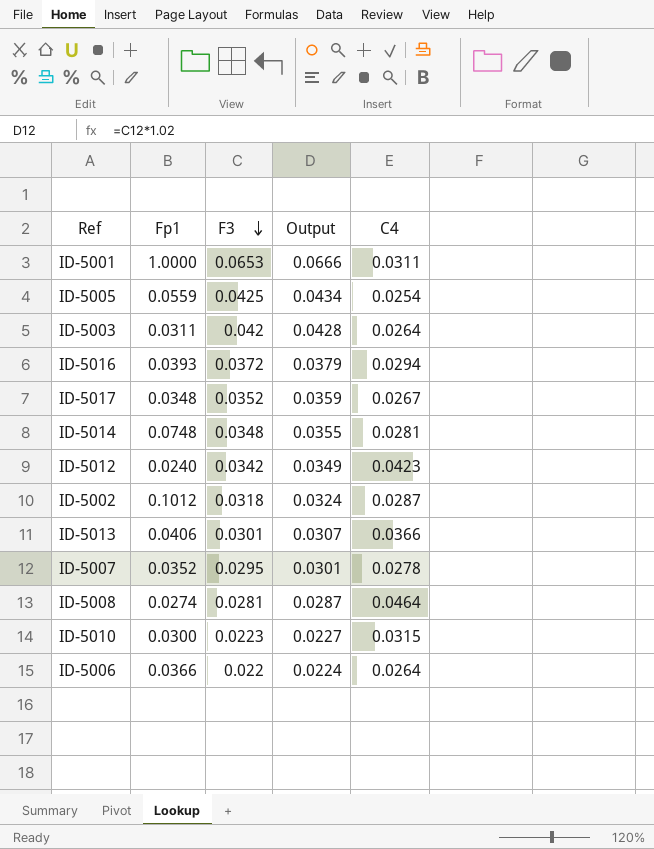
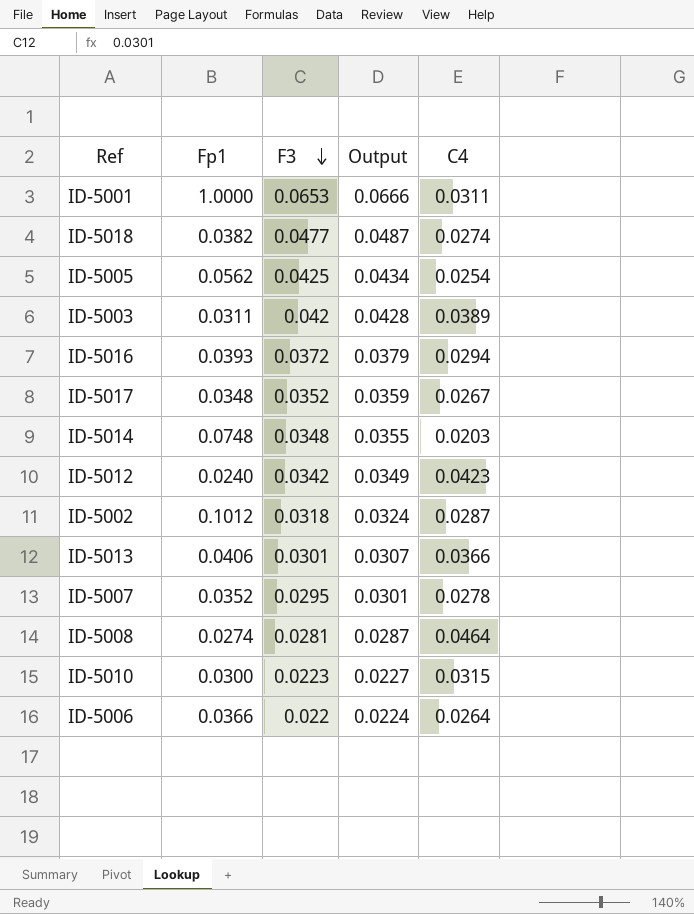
row ID-5018: none -> 0.0382 | 0.0477 | 0.0487 | 0.0274
ID-5005 | Fp1: 0.0559 -> 0.0562
ID-5003 | C4: 0.0264 -> 0.0389
ID-5014 | C4: 0.0281 -> 0.0203

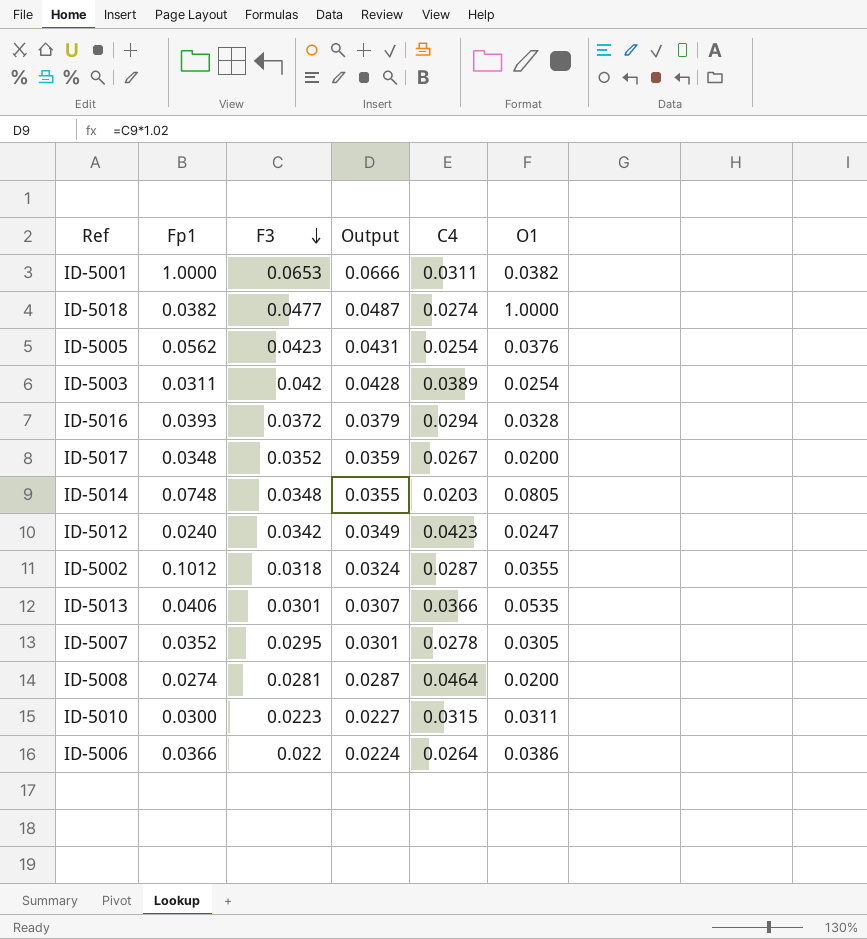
column O1 | position: none -> 6
ID-5005 | F3: 0.0425 -> 0.0423
ID-5005 | Output: 0.0434 -> 0.0431

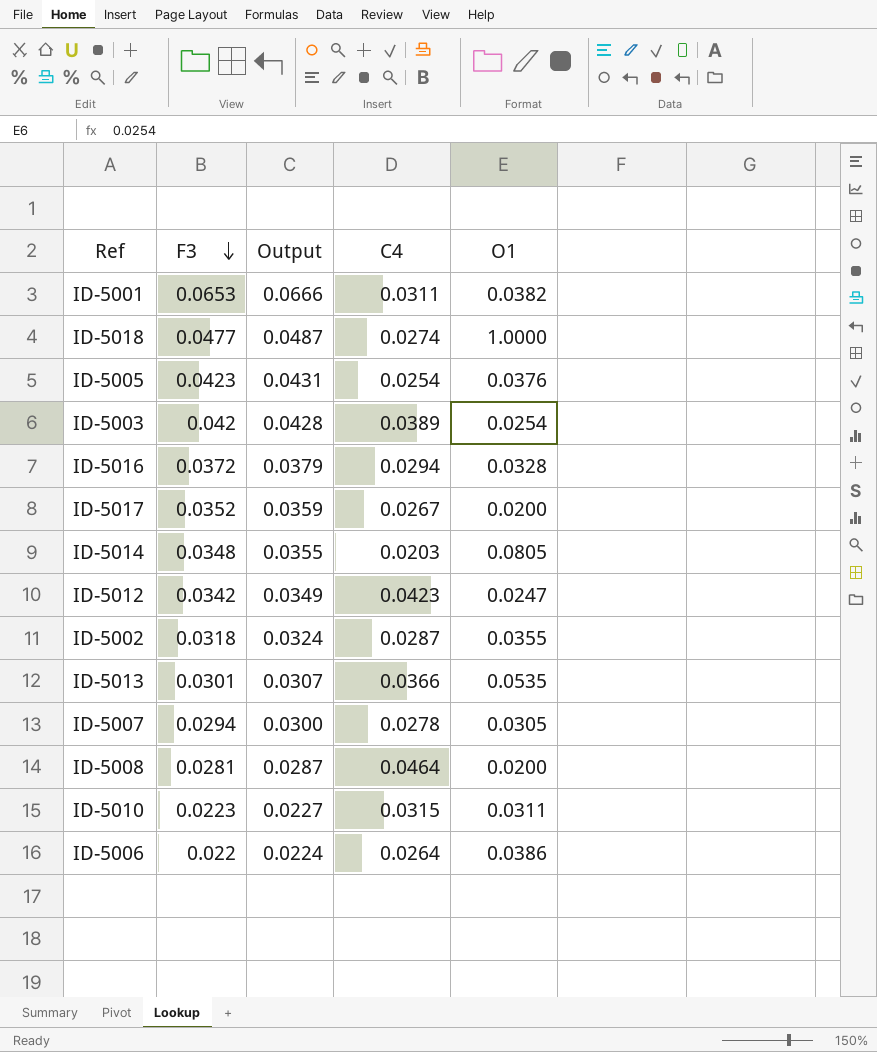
column Fp1 | position: 2 -> none
ID-5007 | F3: 0.0295 -> 0.0294
ID-5007 | Output: 0.0301 -> 0.0300

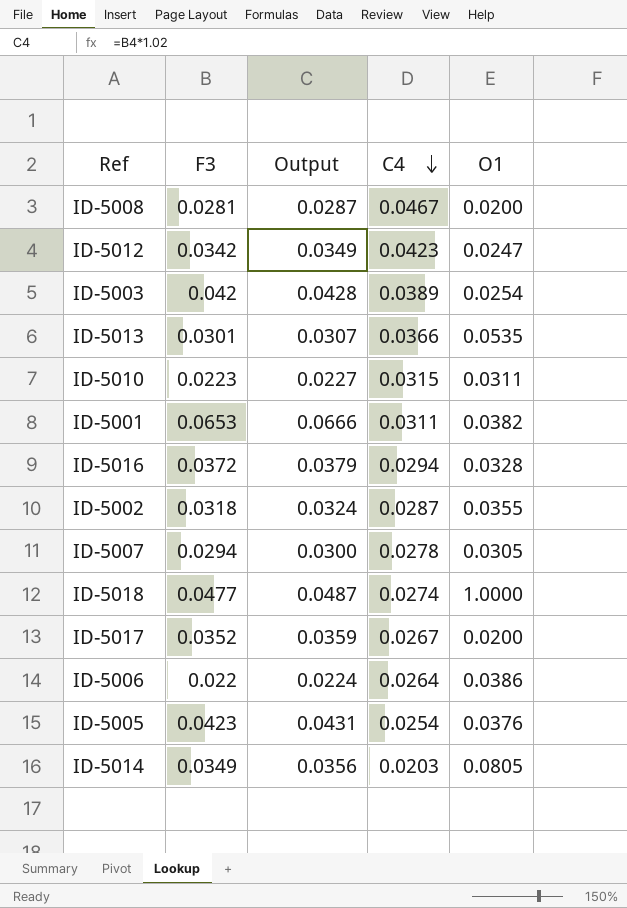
row order: F3 descending -> C4 descending
ID-5008 | C4: 0.0464 -> 0.0467
ID-5014 | F3: 0.0348 -> 0.0349
ID-5014 | Output: 0.0355 -> 0.0356

